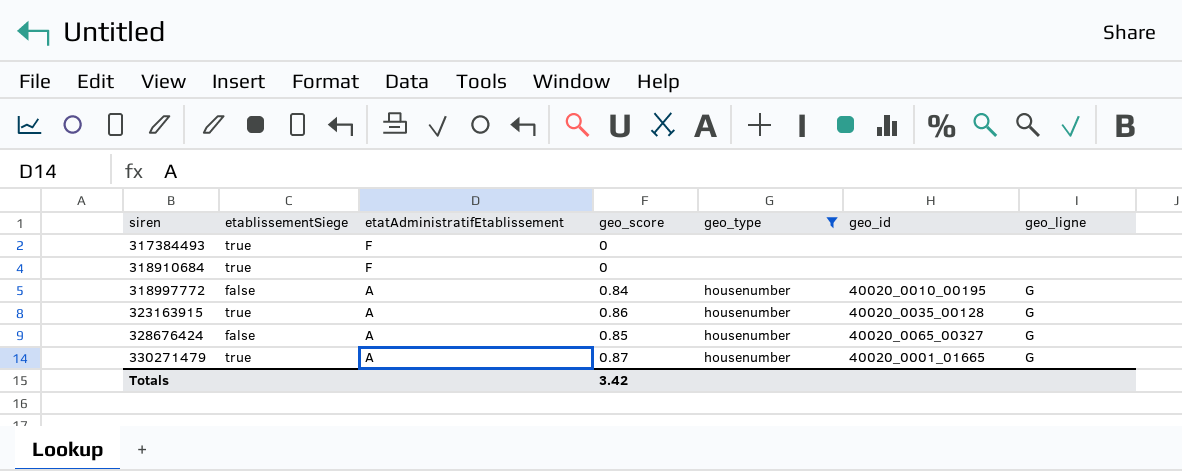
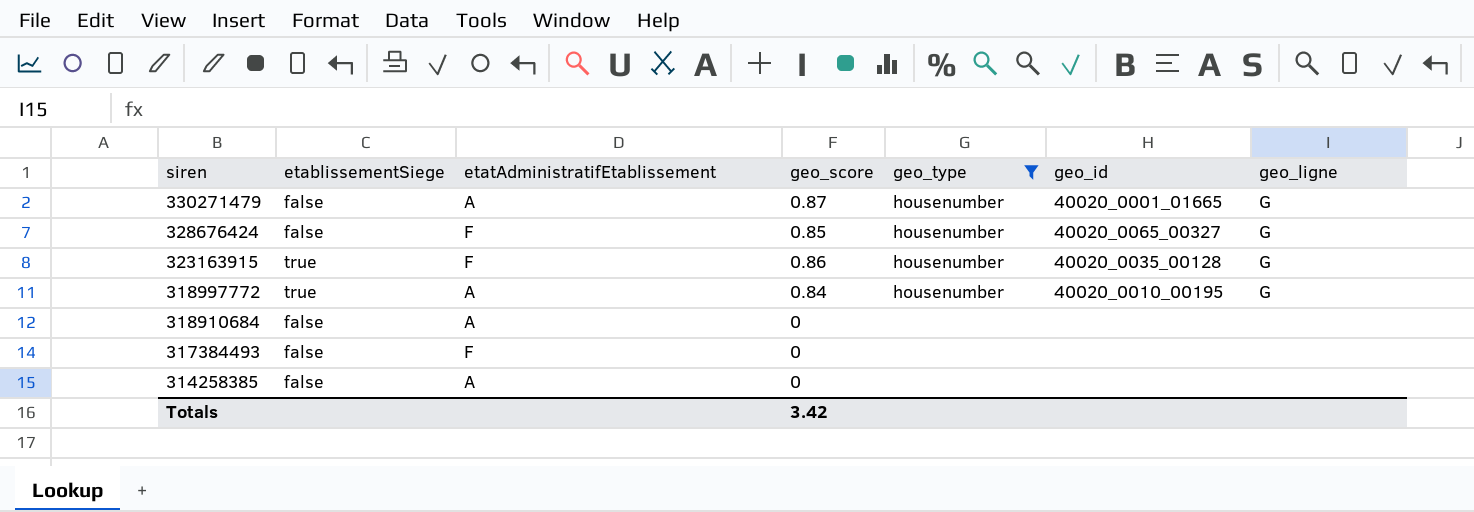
row order: siren ascending -> siren descending
330271479 | etablissementSiege: true -> false
328676424 | etatAdministratifEtablissement: A -> F
323163915 | etatAdministratifEtablissement: A -> F
318997772 | etablissementSiege: false -> true
318910684 | etablissementSiege: true -> false
318910684 | etatAdministratifEtablissement: F -> A
317384493 | etablissementSiege: true -> false
row 314258385: none -> false | A | 0 | none | none | none

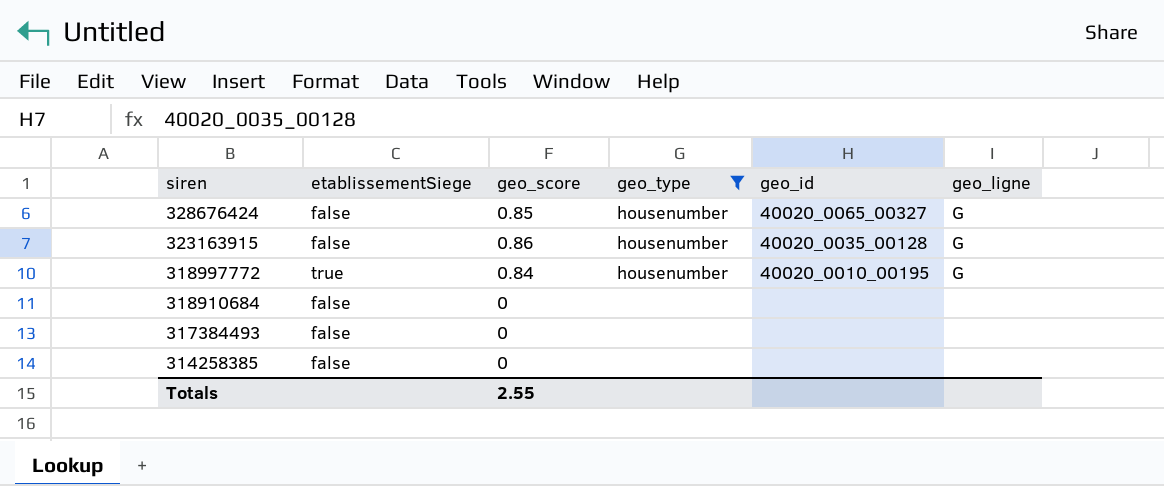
column etatAdministratifEtablissement | position: 3 -> none
row 330271479: false | A | 0.87 | housenumber | 40020_0001_01665 | G -> none
323163915 | etablissementSiege: true -> false
Totals | geo_score: 3.42 -> 2.55

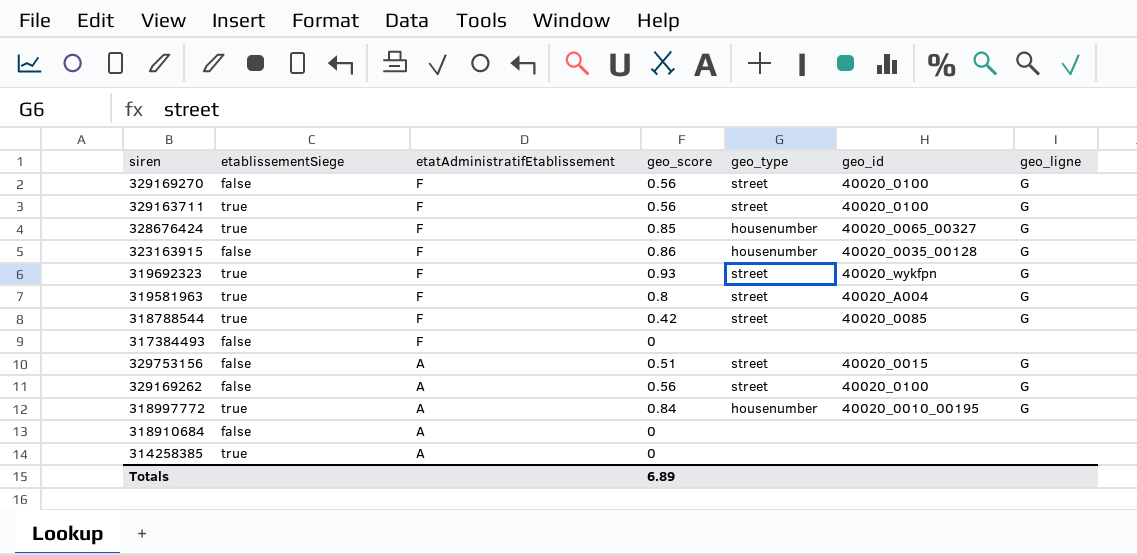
filter: geo_type != street -> none
row order: siren descending -> etatAdministratifEtablissement descending
column etatAdministratifEtablissement | position: none -> 3
328676424 | etablissementSiege: false -> true
314258385 | etablissementSiege: false -> true
Totals | geo_score: 2.55 -> 6.89

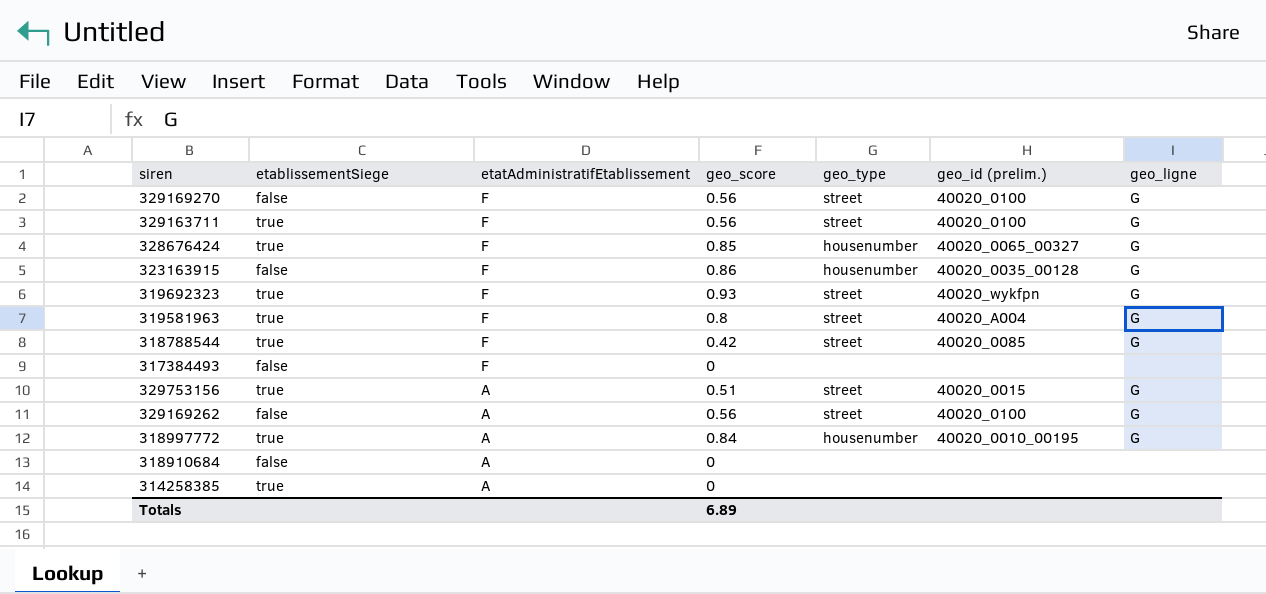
column name: geo_id -> geo_id (prelim.)
329753156 | etablissementSiege: false -> true

